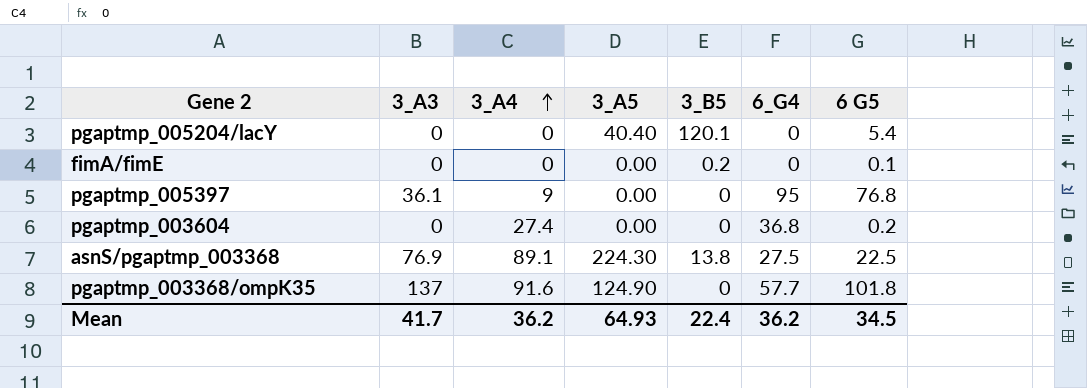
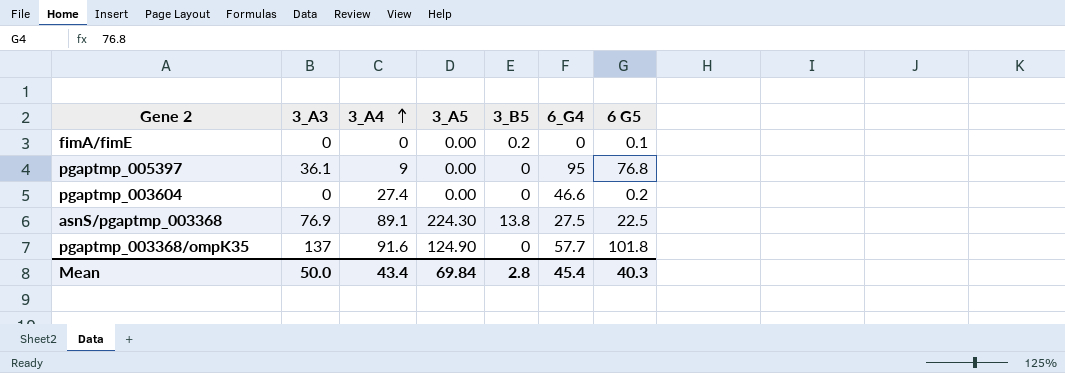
row pgaptmp_005204/lacY: 0 | 0 | 40.40 | 120.1 | 0 | 5.4 -> none
pgaptmp_003604 | 6_G4: 36.8 -> 46.6
Mean | 3_A3: 41.7 -> 50.0
Mean | 3_A4: 36.2 -> 43.4
Mean | 3_A5: 64.93 -> 69.84
Mean | 3_B5: 22.4 -> 2.8
Mean | 6_G4: 36.2 -> 45.4
Mean | 6 G5: 34.5 -> 40.3

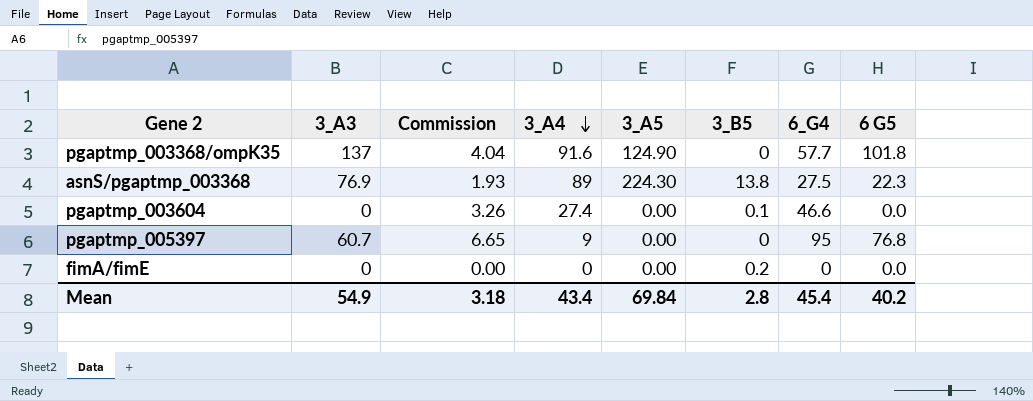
row order: 3_A4 ascending -> 3_A4 descending
column Commission | formula: none -> [6_G4] * 0.07
asnS/pgaptmp_003368 | 3_A4: 89.1 -> 89
asnS/pgaptmp_003368 | 6 G5: 22.5 -> 22.3
pgaptmp_003604 | 3_B5: 0 -> 0.1
pgaptmp_003604 | 6 G5: 0.2 -> 0.0
pgaptmp_005397 | 3_A3: 36.1 -> 60.7
fimA/fimE | 6 G5: 0.1 -> 0.0
Mean | 3_A3: 50.0 -> 54.9
Mean | 6 G5: 40.3 -> 40.2

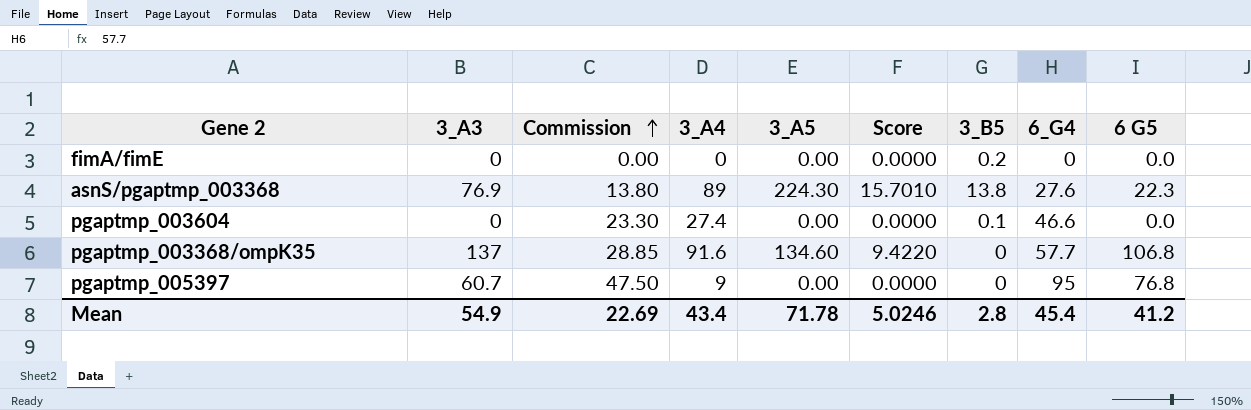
row order: 3_A4 descending -> Commission ascending
column Commission | formula: [6_G4] * 0.07 -> [6_G4] * 0.5
column Score | formula: none -> [3_A5] * 0.07
asnS/pgaptmp_003368 | 6_G4: 27.5 -> 27.6
pgaptmp_003368/ompK35 | 3_A5: 124.90 -> 134.60
pgaptmp_003368/ompK35 | 6 G5: 101.8 -> 106.8
Mean | Commission: 3.18 -> 22.69
Mean | 3_A5: 69.84 -> 71.78
Mean | 6 G5: 40.2 -> 41.2

